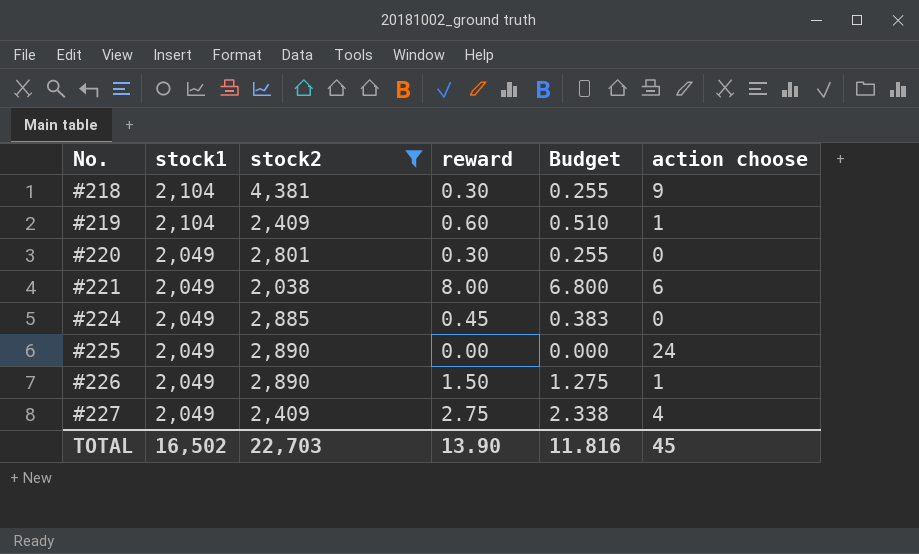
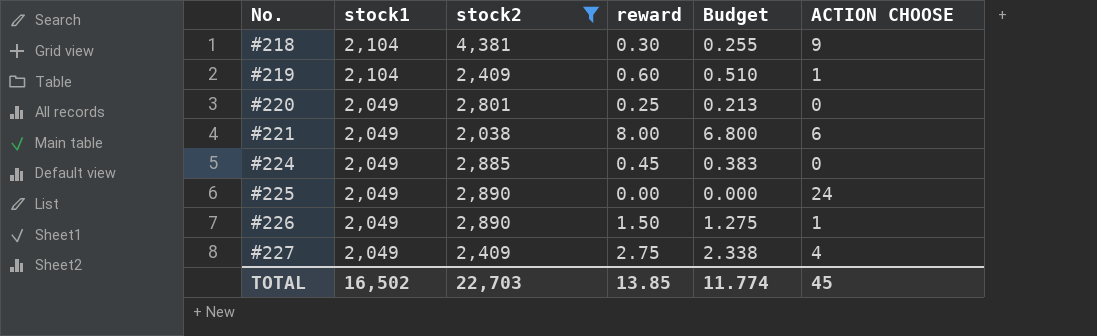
column name: action choose -> ACTION CHOOSE
#220 | reward: 0.30 -> 0.25
#220 | Budget: 0.255 -> 0.213
TOTAL | reward: 13.90 -> 13.85
TOTAL | Budget: 11.816 -> 11.774

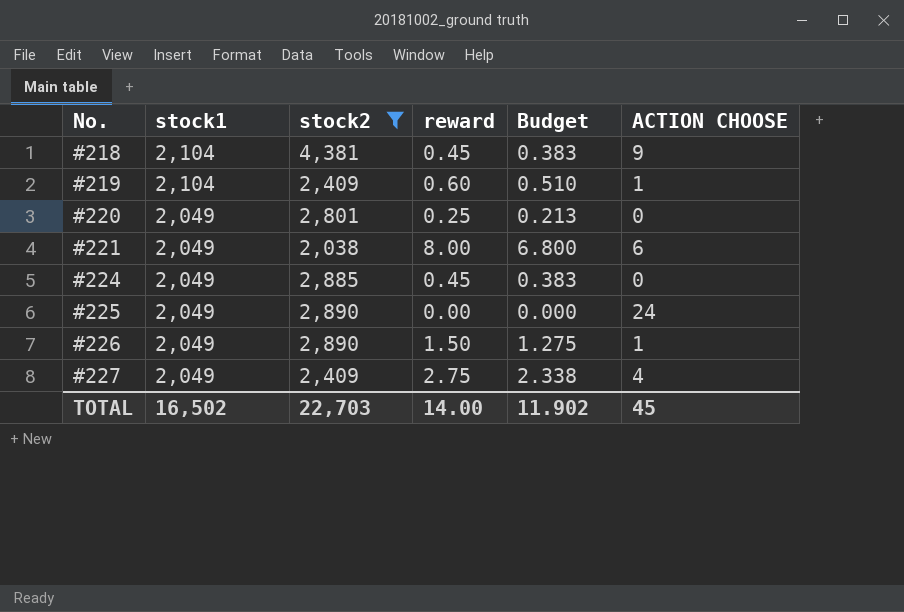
#218 | reward: 0.30 -> 0.45
#218 | Budget: 0.255 -> 0.383
TOTAL | reward: 13.85 -> 14.00
TOTAL | Budget: 11.774 -> 11.902

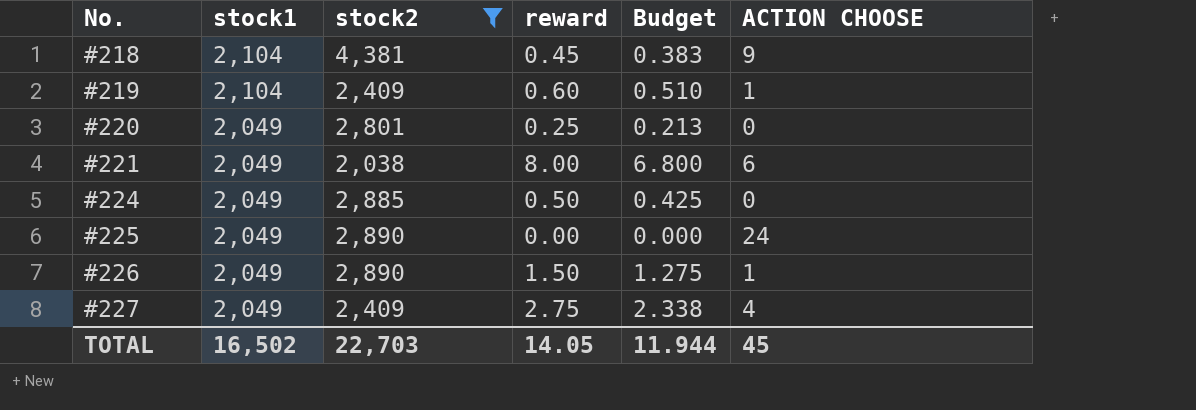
#224 | reward: 0.45 -> 0.50
#224 | Budget: 0.383 -> 0.425
TOTAL | reward: 14.00 -> 14.05
TOTAL | Budget: 11.902 -> 11.944

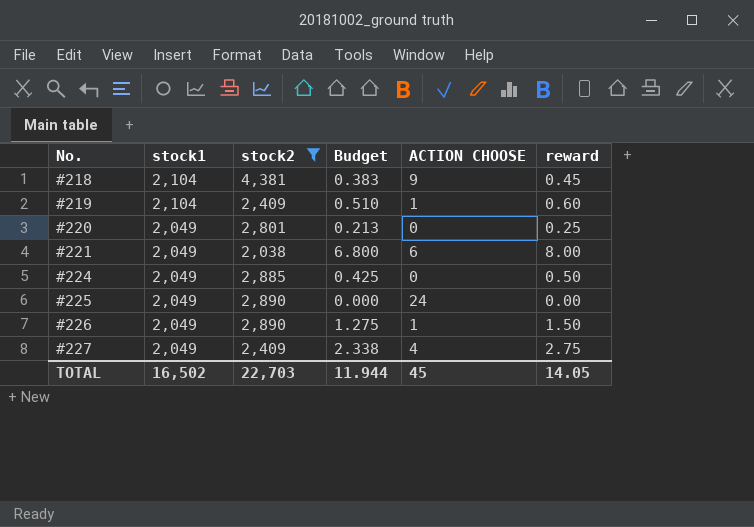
column reward | position: 4 -> 6

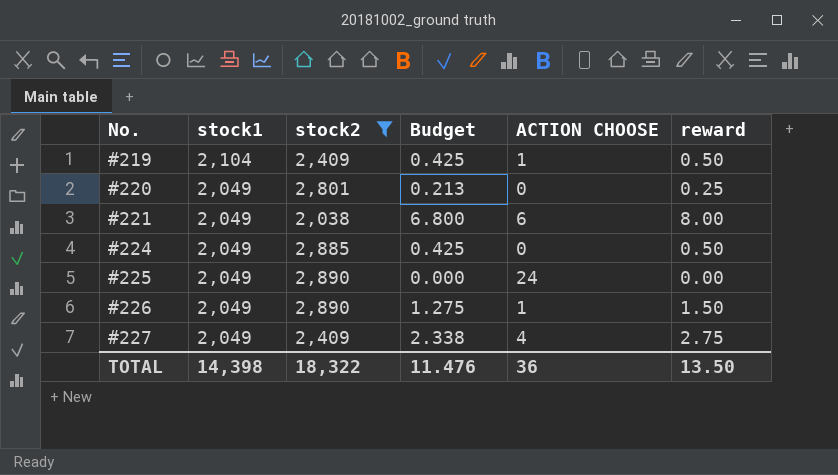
row #218: 2,104 | 4,381 | 0.383 | 9 | 0.45 -> none
#219 | Budget: 0.510 -> 0.425
#219 | reward: 0.60 -> 0.50
TOTAL | stock1: 16,502 -> 14,398
TOTAL | stock2: 22,703 -> 18,322
TOTAL | Budget: 11.944 -> 11.476
TOTAL | ACTION CHOOSE: 45 -> 36
TOTAL | reward: 14.05 -> 13.50

